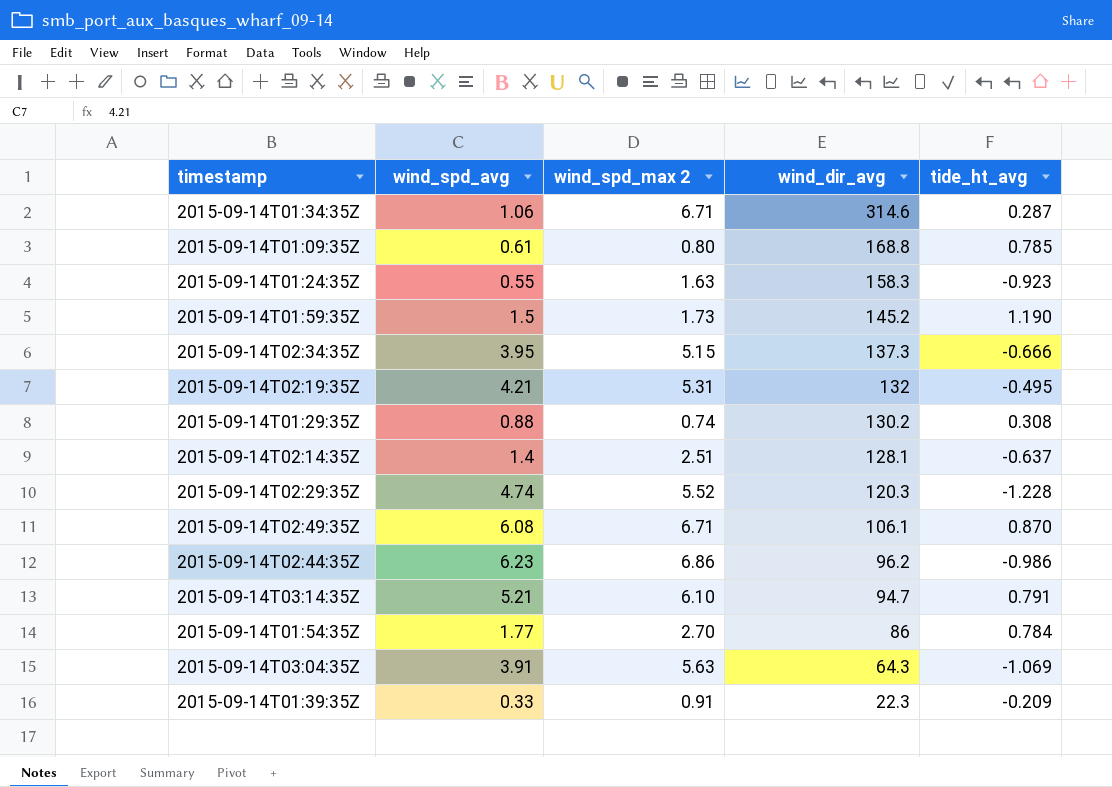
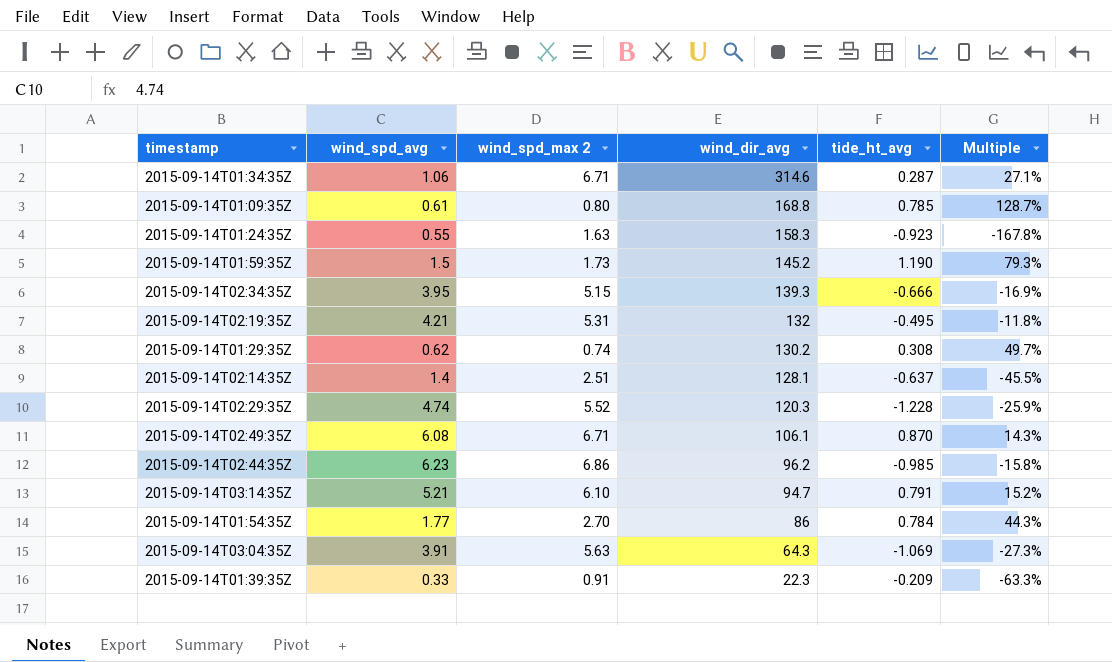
column Multiple | formula: none -> [tide_ht_avg] / [wind_spd_avg]
2015-09-14T02:34:35Z | wind_dir_avg: 137.3 -> 139.3
2015-09-14T01:29:35Z | wind_spd_avg: 0.88 -> 0.62
2015-09-14T02:44:35Z | tide_ht_avg: -0.986 -> -0.985

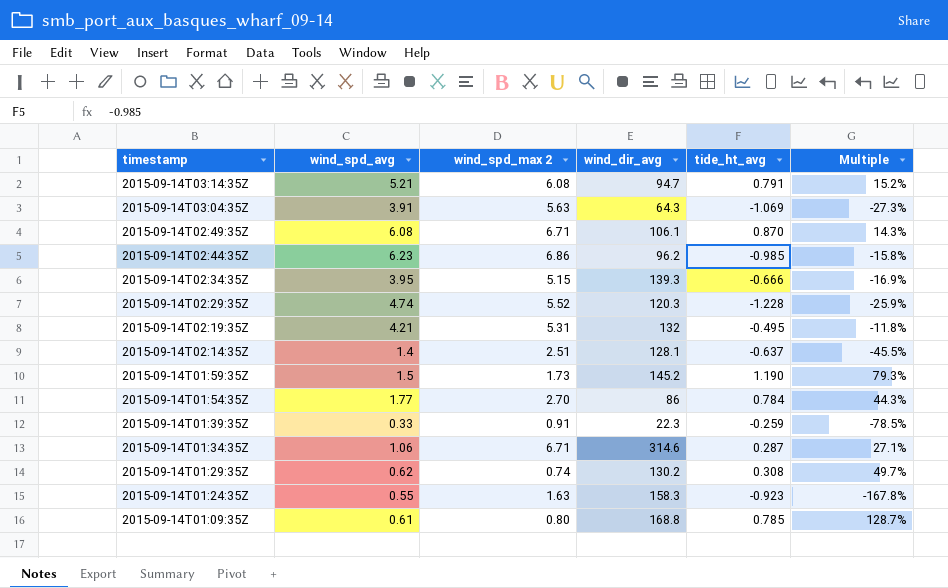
row order: wind_dir_avg descending -> timestamp descending
2015-09-14T03:14:35Z | wind_spd_max 2: 6.10 -> 6.08
2015-09-14T01:39:35Z | tide_ht_avg: -0.209 -> -0.259
2015-09-14T01:39:35Z | Multiple: -63.3% -> -78.5%

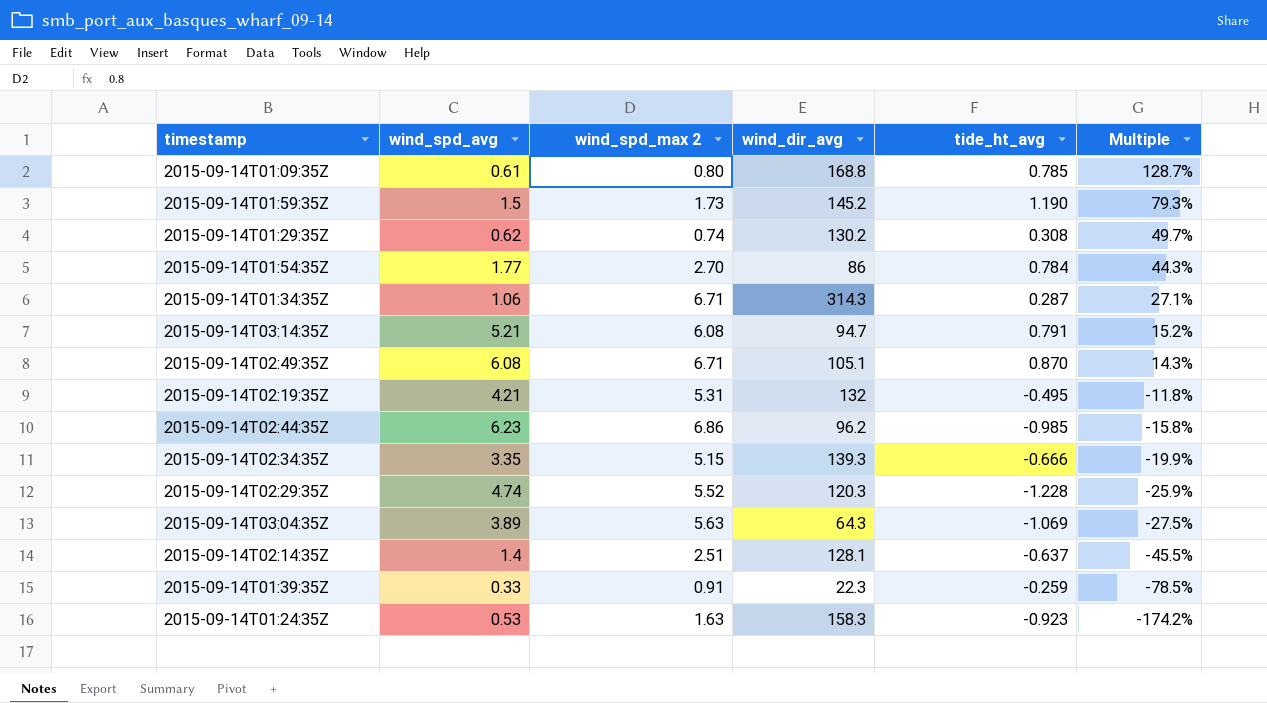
row order: timestamp descending -> Multiple descending
2015-09-14T01:34:35Z | wind_dir_avg: 314.6 -> 314.3
2015-09-14T02:49:35Z | wind_dir_avg: 106.1 -> 105.1
2015-09-14T02:34:35Z | wind_spd_avg: 3.95 -> 3.35
2015-09-14T02:34:35Z | Multiple: -16.9% -> -19.9%
2015-09-14T03:04:35Z | wind_spd_avg: 3.91 -> 3.89
2015-09-14T03:04:35Z | Multiple: -27.3% -> -27.5%
2015-09-14T01:24:35Z | wind_spd_avg: 0.55 -> 0.53
2015-09-14T01:24:35Z | Multiple: -167.8% -> -174.2%

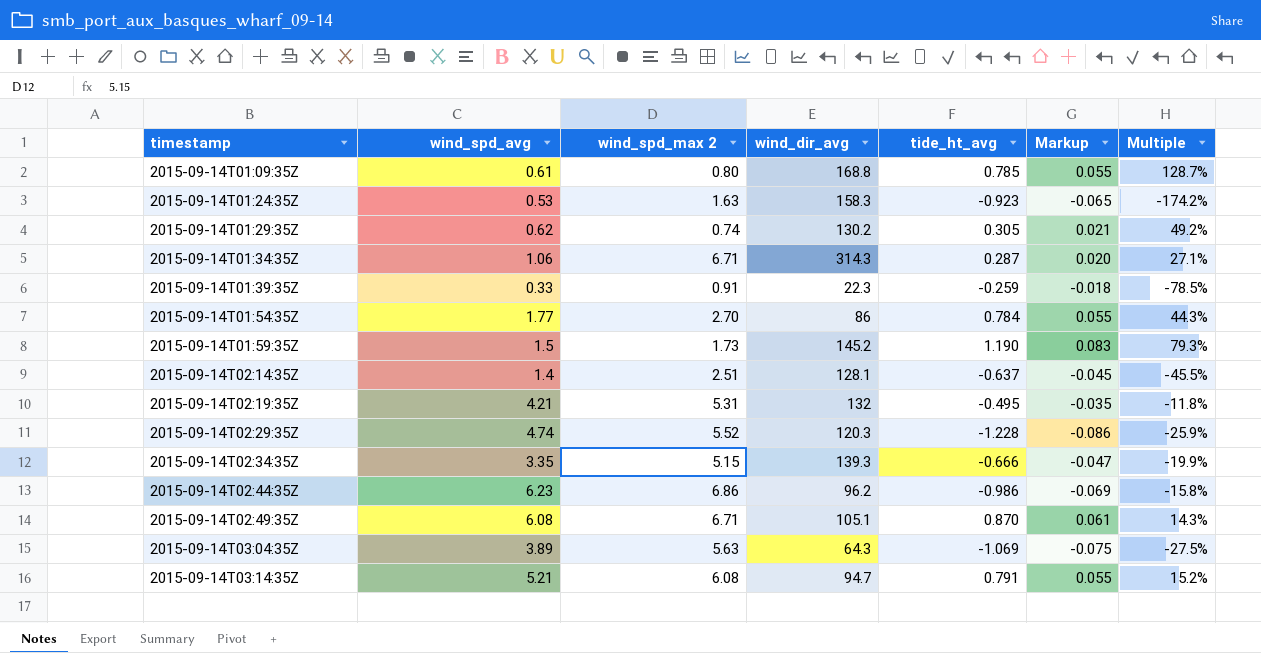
row order: Multiple descending -> timestamp ascending
column Markup | formula: none -> [tide_ht_avg] * 0.07
2015-09-14T01:29:35Z | tide_ht_avg: 0.308 -> 0.305
2015-09-14T01:29:35Z | Multiple: 49.7% -> 49.2%
2015-09-14T02:44:35Z | tide_ht_avg: -0.985 -> -0.986

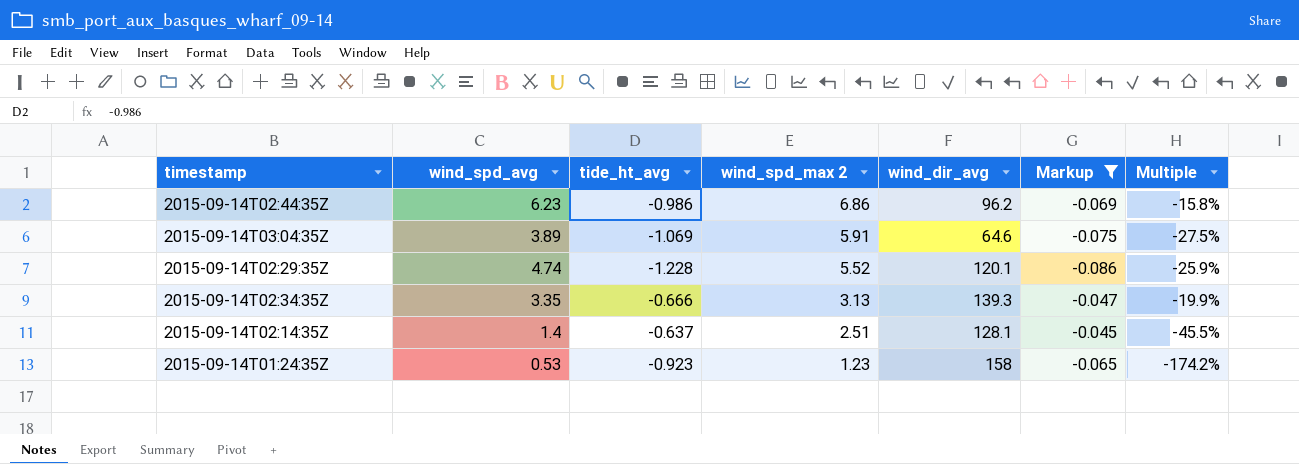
filter: none -> Markup <= -0.045
row order: timestamp ascending -> wind_spd_max 2 descending
column tide_ht_avg | position: 5 -> 3
2015-09-14T03:04:35Z | wind_spd_max 2: 5.63 -> 5.91
2015-09-14T03:04:35Z | wind_dir_avg: 64.3 -> 64.6
2015-09-14T02:29:35Z | wind_dir_avg: 120.3 -> 120.1
2015-09-14T02:34:35Z | wind_spd_max 2: 5.15 -> 3.13
2015-09-14T01:24:35Z | wind_spd_max 2: 1.63 -> 1.23
2015-09-14T01:24:35Z | wind_dir_avg: 158.3 -> 158

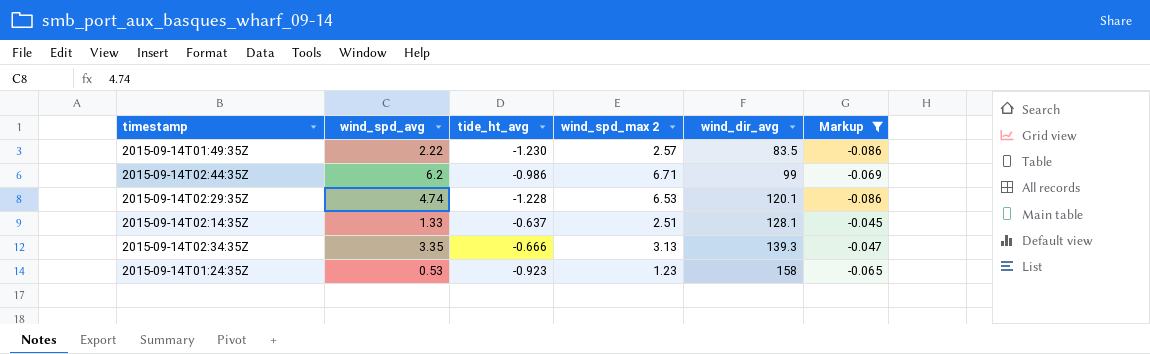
row order: wind_spd_max 2 descending -> wind_dir_avg ascending
column Multiple | formula: [tide_ht_avg] / [wind_spd_avg] -> none
row 2015-09-14T03:04:35Z: 3.89 | -1.069 | 5.91 | 64.6 | -0.075 | -27.5% -> none
row 2015-09-14T01:49:35Z: none -> 2.22 | -1.230 | 2.57 | 83.5 | -0.086
2015-09-14T02:44:35Z | wind_spd_avg: 6.23 -> 6.2
2015-09-14T02:44:35Z | wind_spd_max 2: 6.86 -> 6.71
2015-09-14T02:44:35Z | wind_dir_avg: 96.2 -> 99
2015-09-14T02:29:35Z | wind_spd_max 2: 5.52 -> 6.53
2015-09-14T02:14:35Z | wind_spd_avg: 1.4 -> 1.33

